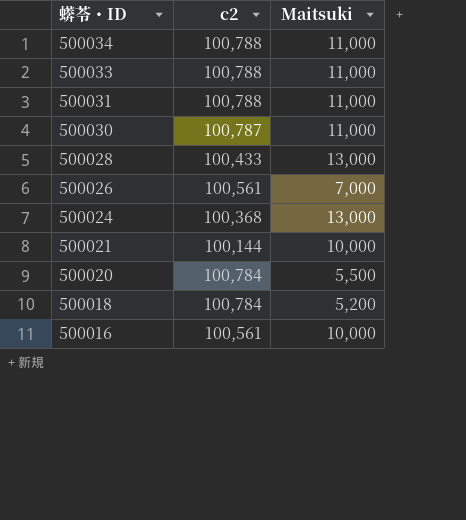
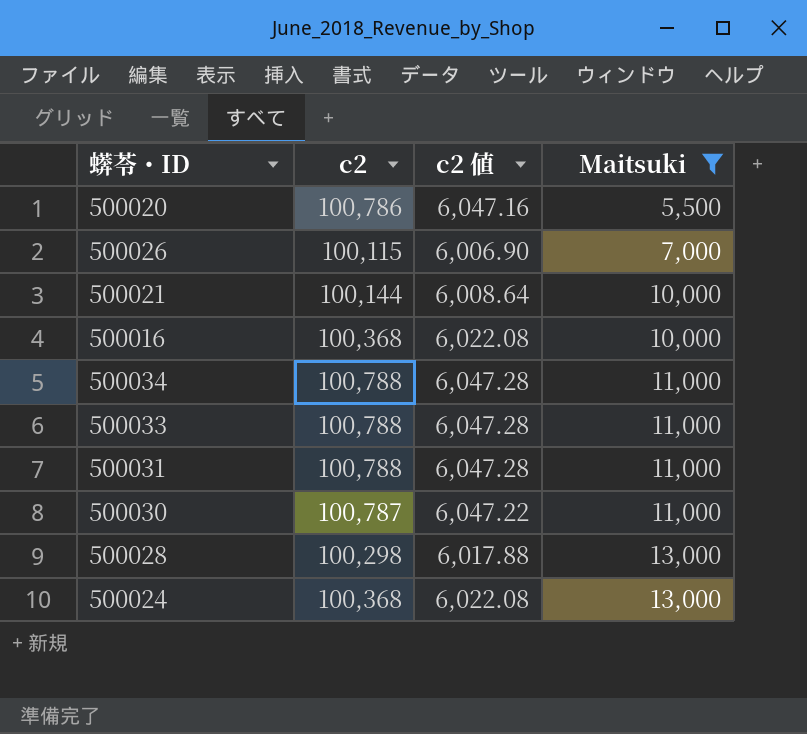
filter: none -> Maitsuki != 5,200
row order: 蠎苓・ID descending -> Maitsuki ascending
column c2 値 | formula: none -> [c2] * 0.06
500020 | c2: 100,784 -> 100,786
500026 | c2: 100,561 -> 100,115
500016 | c2: 100,561 -> 100,368
500028 | c2: 100,433 -> 100,298

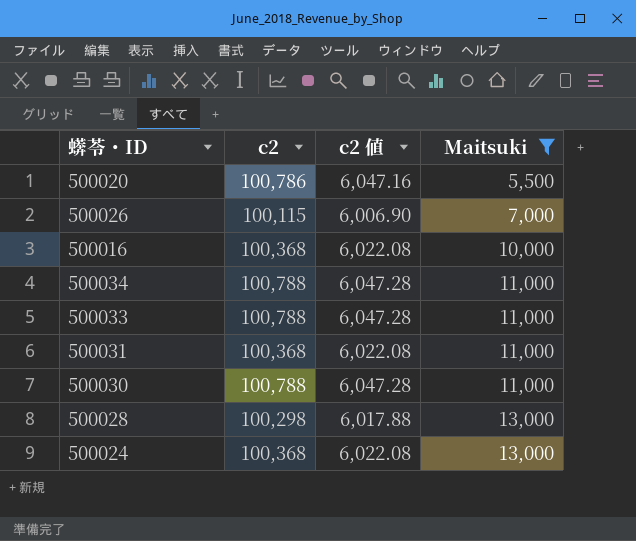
row 500021: 100,144 | 6,008.64 | 10,000 -> none
500031 | c2: 100,788 -> 100,368
500031 | c2 値: 6,047.28 -> 6,022.08
500030 | c2: 100,787 -> 100,788
500030 | c2 値: 6,047.22 -> 6,047.28

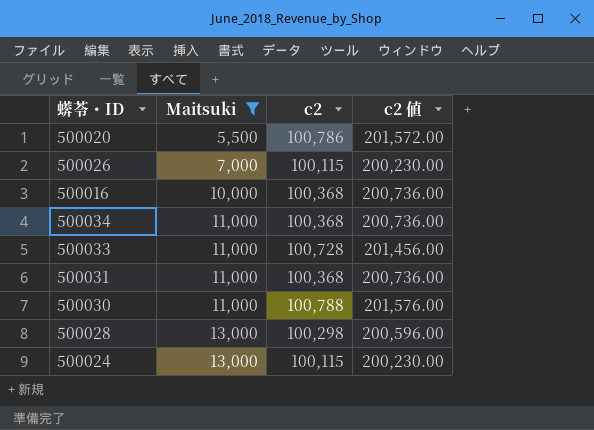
column Maitsuki | position: 4 -> 2
column c2 値 | formula: [c2] * 0.06 -> [c2] * 2
500034 | c2: 100,788 -> 100,368
500033 | c2: 100,788 -> 100,728
500024 | c2: 100,368 -> 100,115

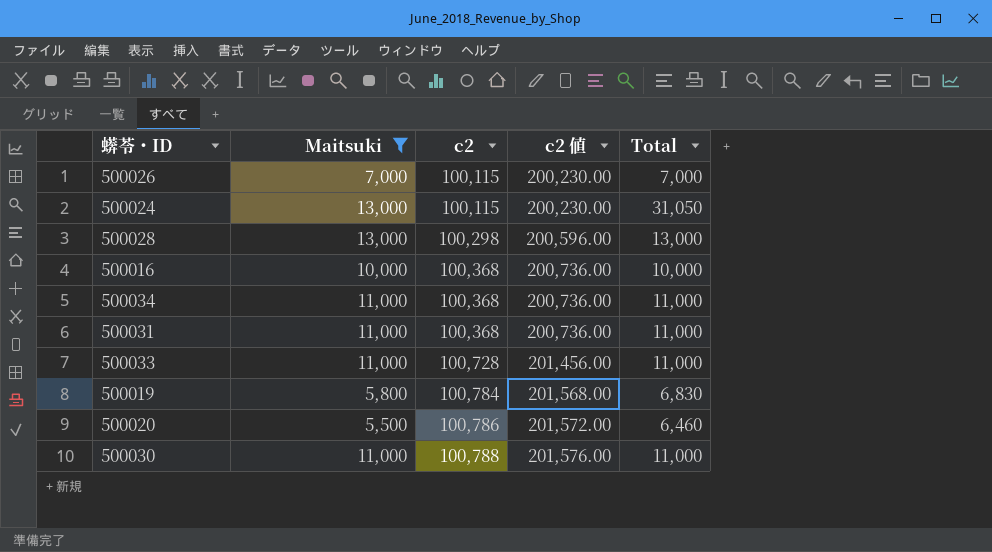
row order: Maitsuki ascending -> c2 ascending
column Total | position: none -> 5
row 500019: none -> 5,800 | 100,784 | 201,568.00 | 6,830

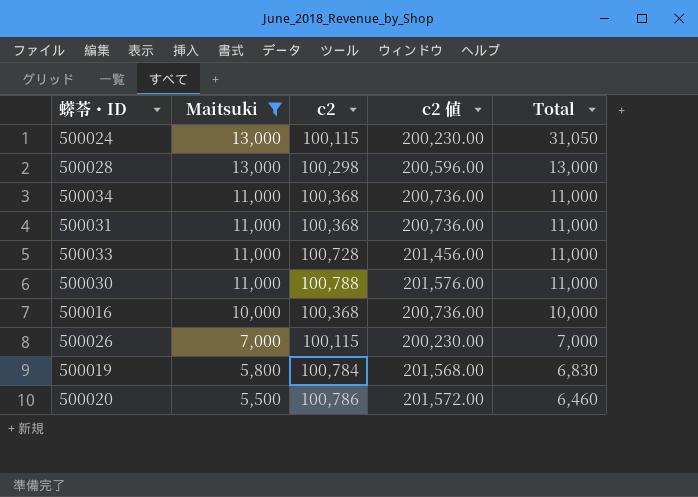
row order: c2 ascending -> Maitsuki descending

